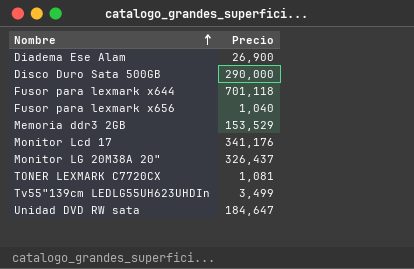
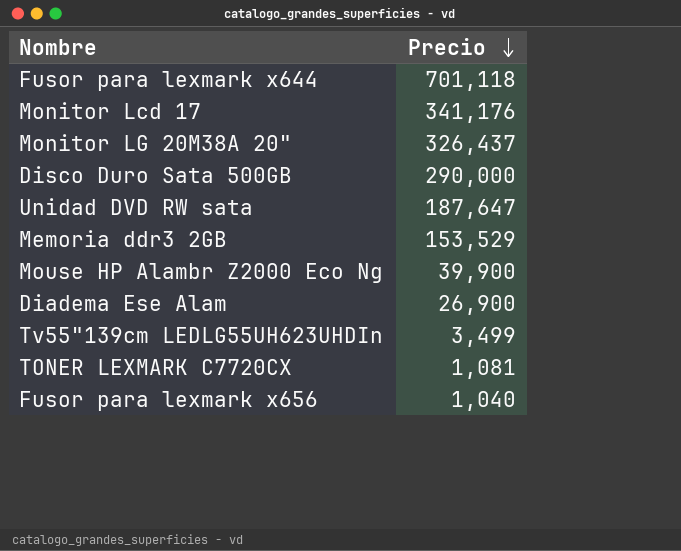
row order: Nombre ascending -> Precio descending
Unidad DVD RW sata | Precio: 184,647 -> 187,647
row Mouse HP Alambr Z2000 Eco Ng: none -> 39,900

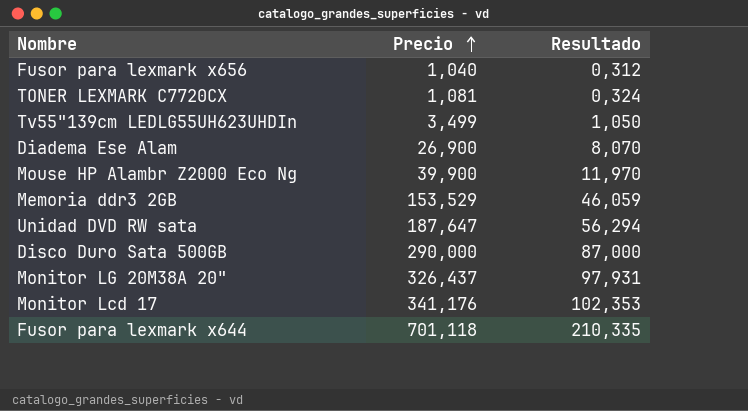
row order: Precio descending -> Precio ascending
column Resultado | formula: none -> [Precio] * 0,3

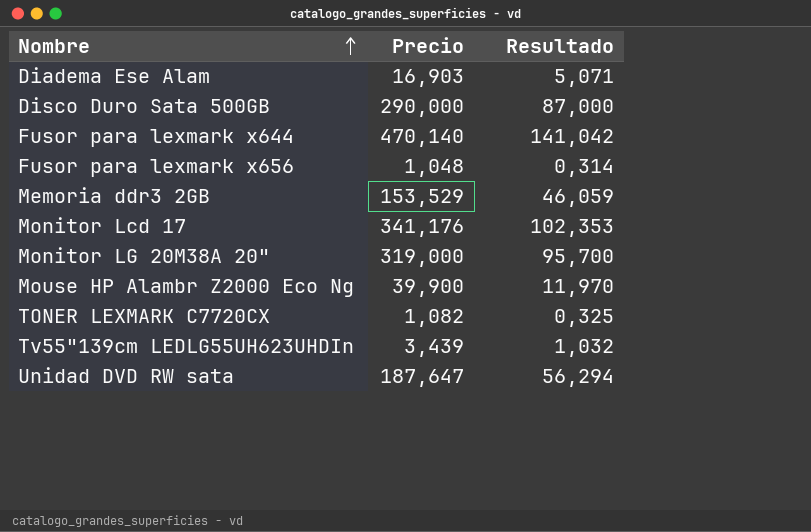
row order: Precio ascending -> Nombre ascending
Diadema Ese Alam | Precio: 26,900 -> 16,903
Diadema Ese Alam | Resultado: 8,070 -> 5,071
Fusor para lexmark x644 | Precio: 701,118 -> 470,140
Fusor para lexmark x644 | Resultado: 210,335 -> 141,042
Fusor para lexmark x656 | Precio: 1,040 -> 1,048
Fusor para lexmark x656 | Resultado: 0,312 -> 0,314
Monitor LG 20M38A 20" | Precio: 326,437 -> 319,000
Monitor LG 20M38A 20" | Resultado: 97,931 -> 95,700
TONER LEXMARK C7720CX | Precio: 1,081 -> 1,082
TONER LEXMARK C7720CX | Resultado: 0,324 -> 0,325
Tv55"139cm LEDLG55UH623UHDIn | Precio: 3,499 -> 3,439
Tv55"139cm LEDLG55UH623UHDIn | Resultado: 1,050 -> 1,032

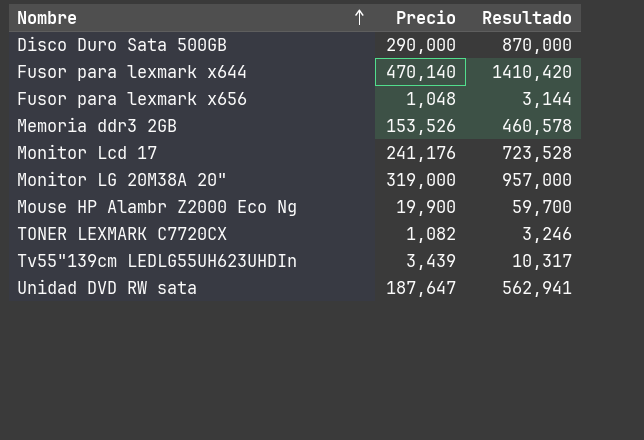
column Resultado | formula: [Precio] * 0,3 -> [Precio] * 3
row Diadema Ese Alam: 16,903 | 5,071 -> none
Memoria ddr3 2GB | Precio: 153,529 -> 153,526
Monitor Lcd 17 | Precio: 341,176 -> 241,176
Mouse HP Alambr Z2000 Eco Ng | Precio: 39,900 -> 19,900

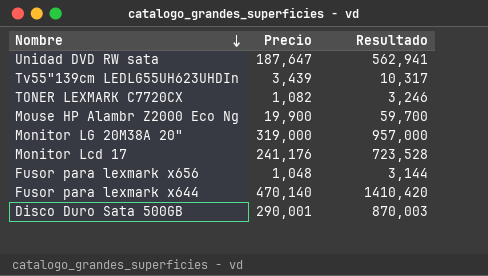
row order: Nombre ascending -> Nombre descending
row Memoria ddr3 2GB: 153,526 | 460,578 -> none
Disco Duro Sata 500GB | Precio: 290,000 -> 290,001
Disco Duro Sata 500GB | Resultado: 870,000 -> 870,003

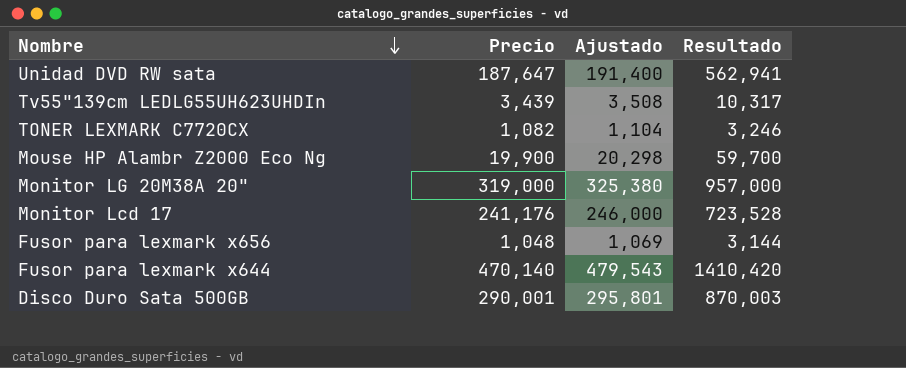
column Ajustado | formula: none -> [Precio] * 1,02

